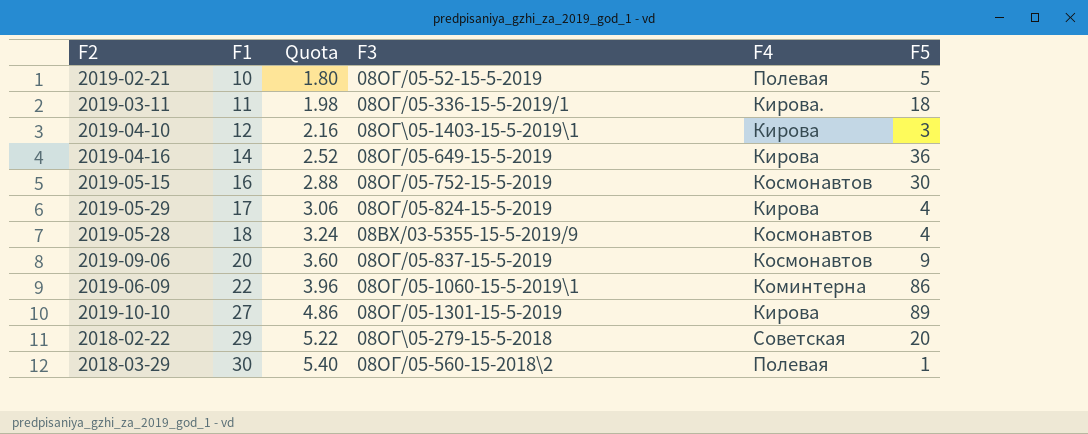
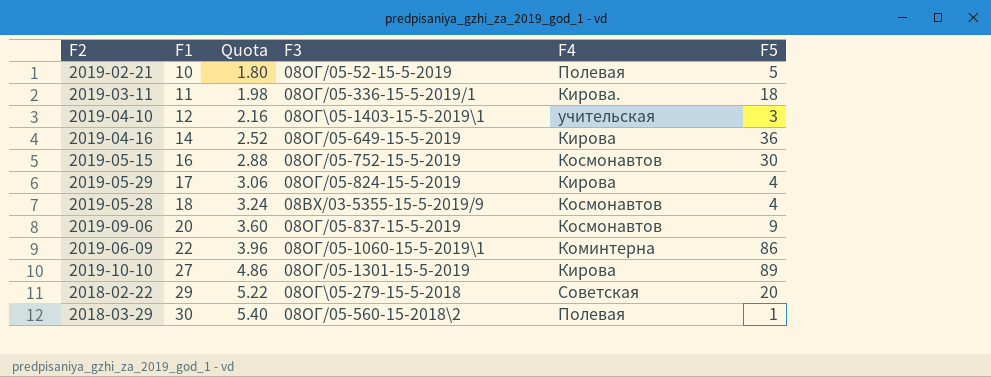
2019-04-10 | F4: Кирова -> учительская

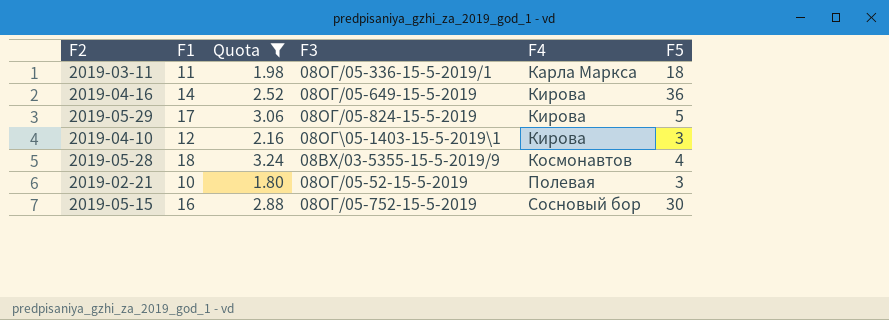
filter: none -> Quota <= 3.24
row order: F1 ascending -> F4 ascending
2019-03-11 | F4: Кирова. -> Карла Маркса
2019-05-29 | F5: 4 -> 5
2019-04-10 | F4: учительская -> Кирова
2019-02-21 | F5: 5 -> 3
2019-05-15 | F4: Космонавтов -> Сосновый бор

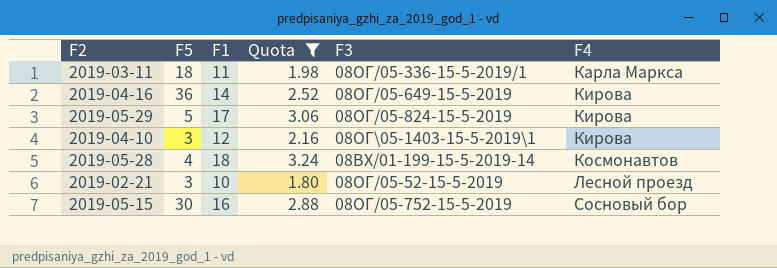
column F5 | position: 6 -> 2
2019-05-28 | F3: 08ВХ/03-5355-15-5-2019/9 -> 08ВХ/01-199-15-5-2019-14
2019-02-21 | F4: Полевая -> Лесной проезд

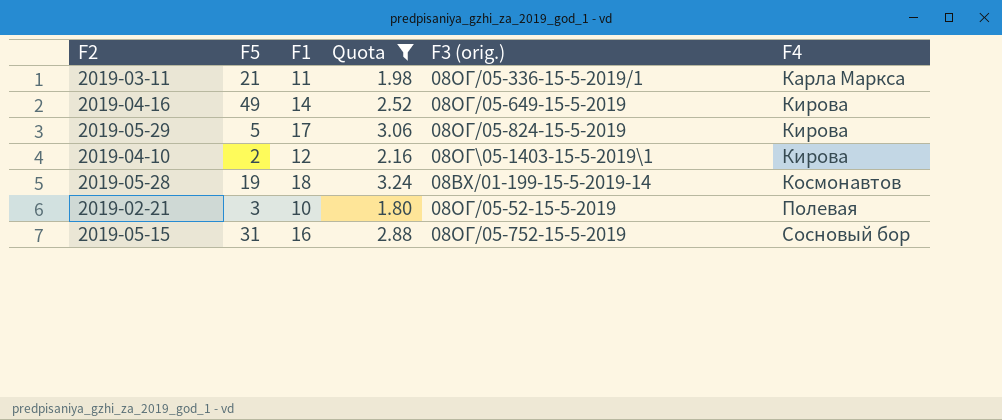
column name: F3 -> F3 (orig.)
2019-03-11 | F5: 18 -> 21
2019-04-16 | F5: 36 -> 49
2019-04-10 | F5: 3 -> 2
2019-05-28 | F5: 4 -> 19
2019-02-21 | F4: Лесной проезд -> Полевая
2019-05-15 | F5: 30 -> 31

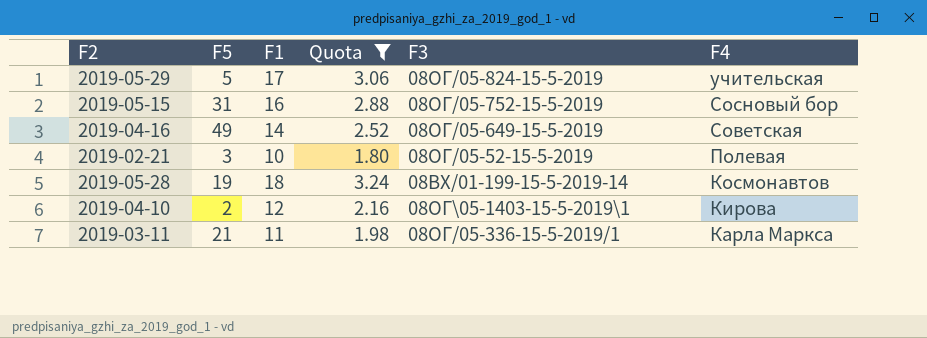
row order: F4 ascending -> F4 descending
column name: F3 (orig.) -> F3
2019-05-29 | F4: Кирова -> учительская
2019-04-16 | F4: Кирова -> Советская

